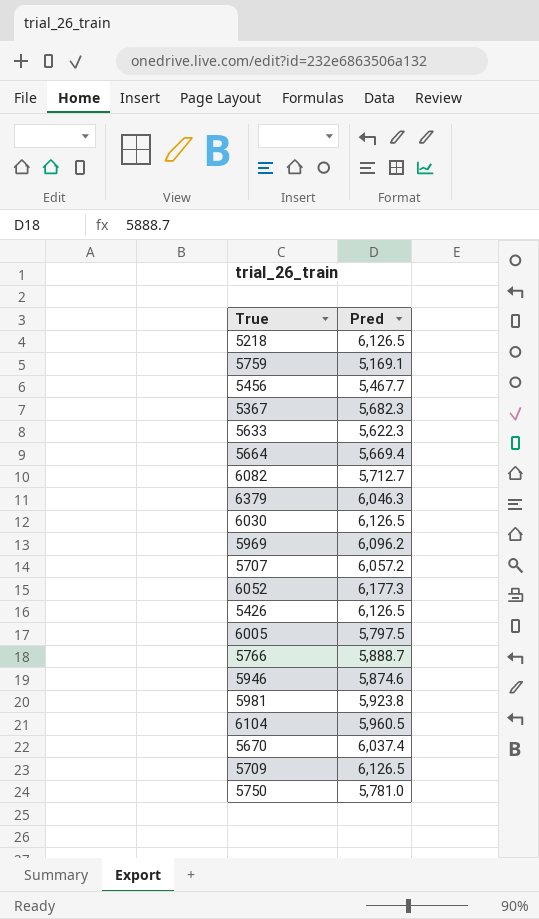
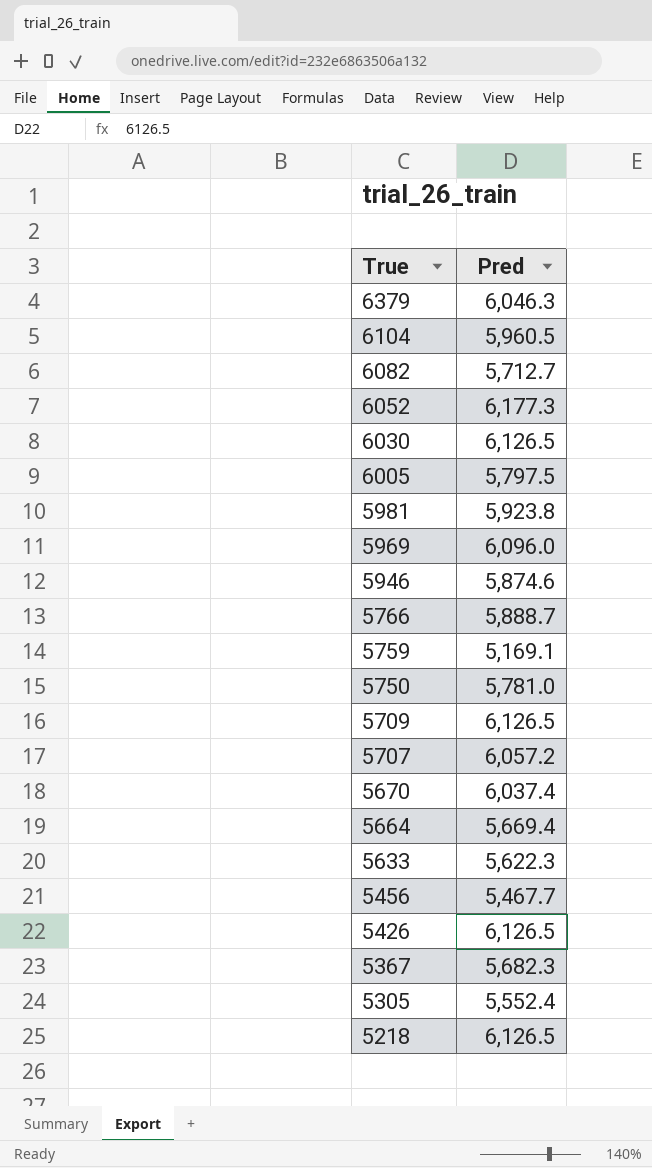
row order: none -> True descending
5969 | Pred: 6,096.2 -> 6,096.0
row 5305: none -> 5,552.4

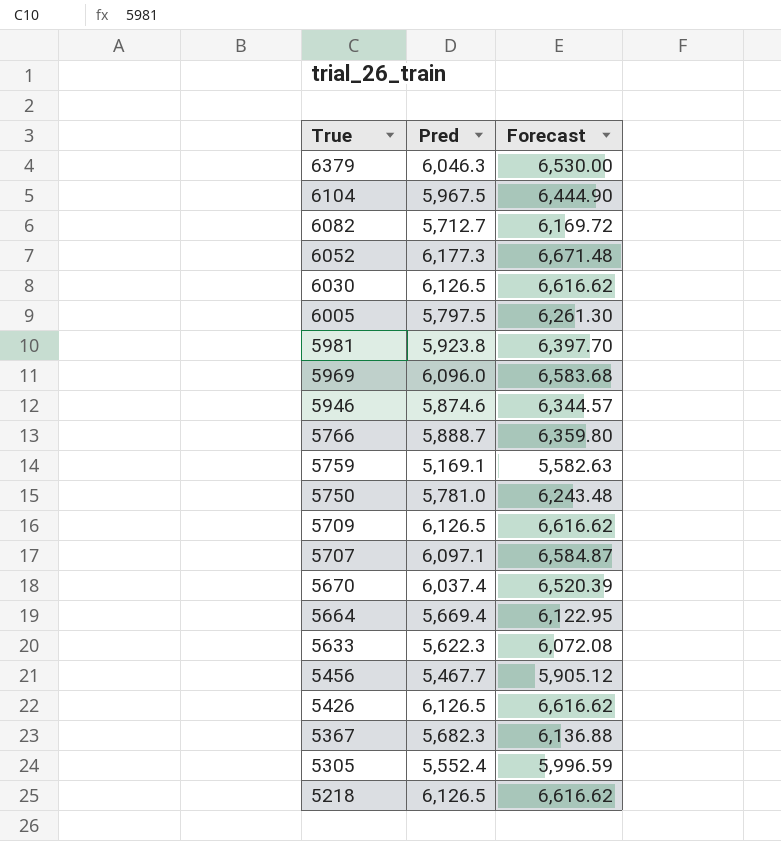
column Forecast | formula: none -> [Pred] * 1.08
6104 | Pred: 5,960.5 -> 5,967.5
5707 | Pred: 6,057.2 -> 6,097.1

